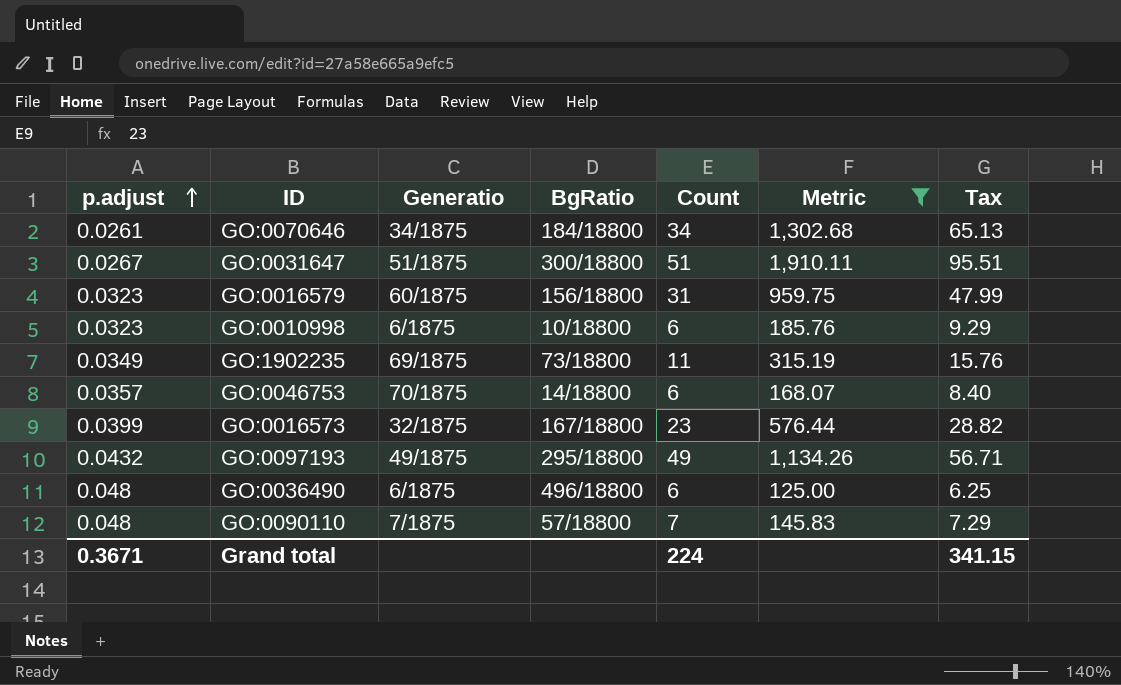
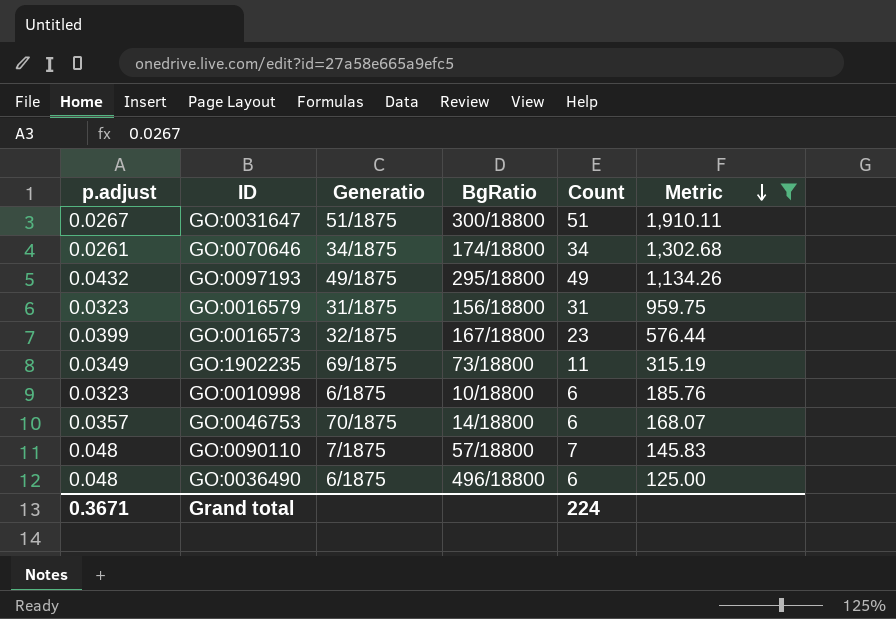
row order: p.adjust ascending -> Metric descending
column Tax | formula: [Metric] * 0.05 -> none
GO:0070646 | BgRatio: 184/18800 -> 174/18800
GO:0016579 | Generatio: 60/1875 -> 31/1875

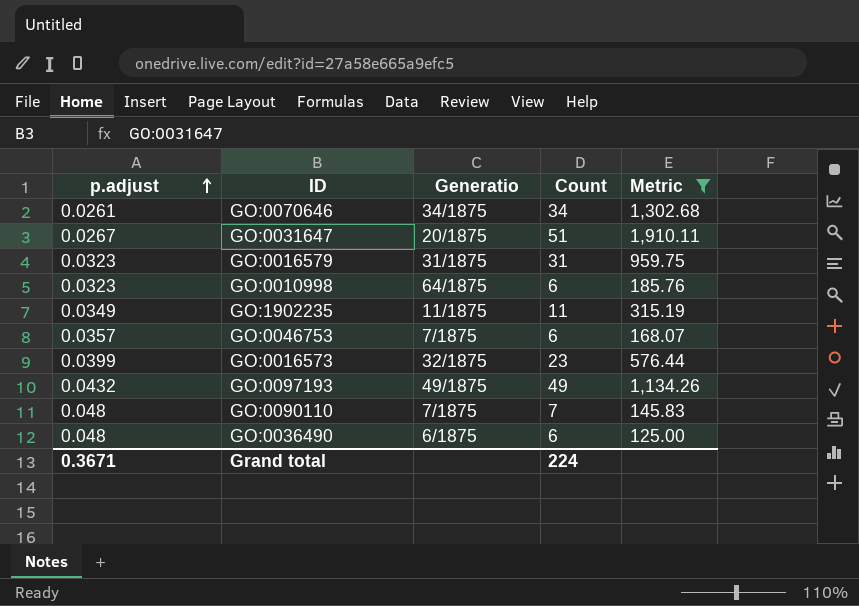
row order: Metric descending -> p.adjust ascending
column BgRatio | position: 4 -> none
GO:0031647 | Generatio: 51/1875 -> 20/1875
GO:0010998 | Generatio: 6/1875 -> 64/1875
GO:1902235 | Generatio: 69/1875 -> 11/1875
GO:0046753 | Generatio: 70/1875 -> 7/1875

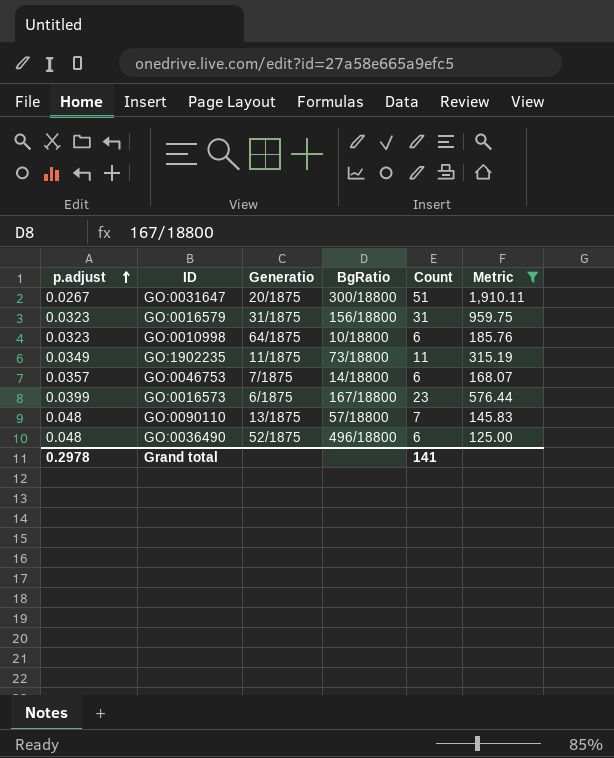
column BgRatio | position: none -> 4
row GO:0070646: 0.0261 | 34/1875 | 34 | 1,302.68 -> none
row GO:0097193: 0.0432 | 49/1875 | 49 | 1,134.26 -> none
GO:0016573 | Generatio: 32/1875 -> 6/1875
GO:0090110 | Generatio: 7/1875 -> 13/1875
GO:0036490 | Generatio: 6/1875 -> 52/1875
Grand total | p.adjust: 0.3671 -> 0.2978
Grand total | Count: 224 -> 141

